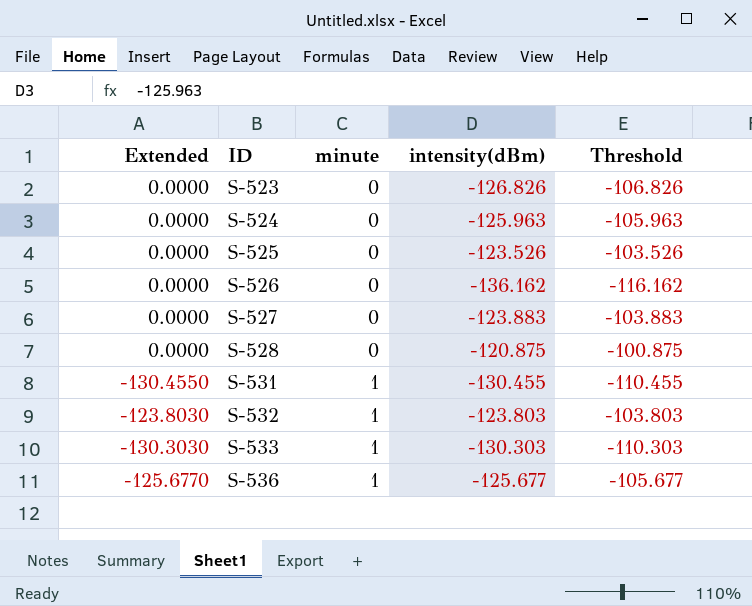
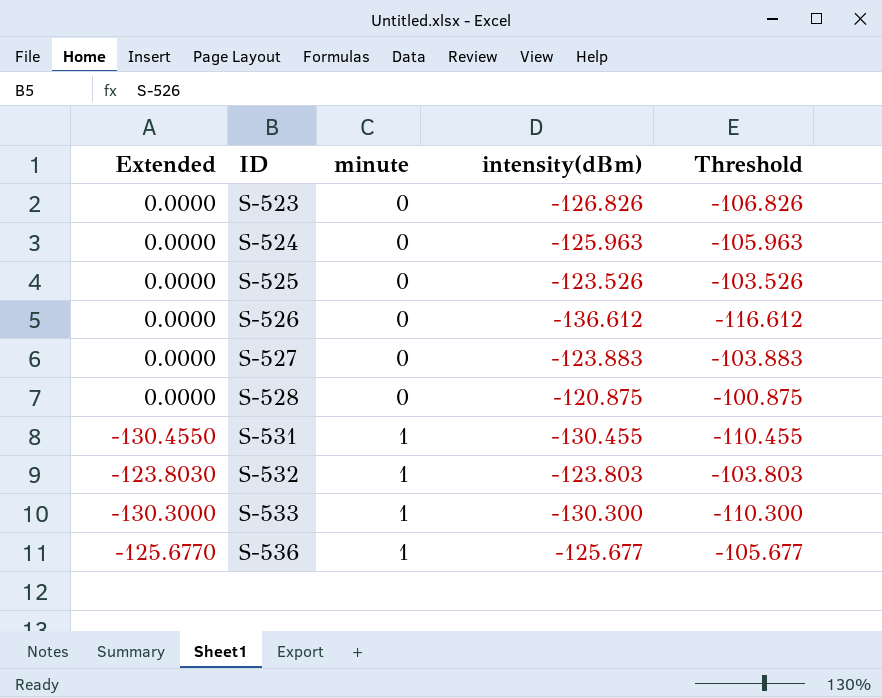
S-526 | intensity(dBm): -136.162 -> -136.612
S-526 | Threshold: -116.162 -> -116.612
S-533 | Extended: -130.3030 -> -130.3000
S-533 | intensity(dBm): -130.303 -> -130.300
S-533 | Threshold: -110.303 -> -110.300

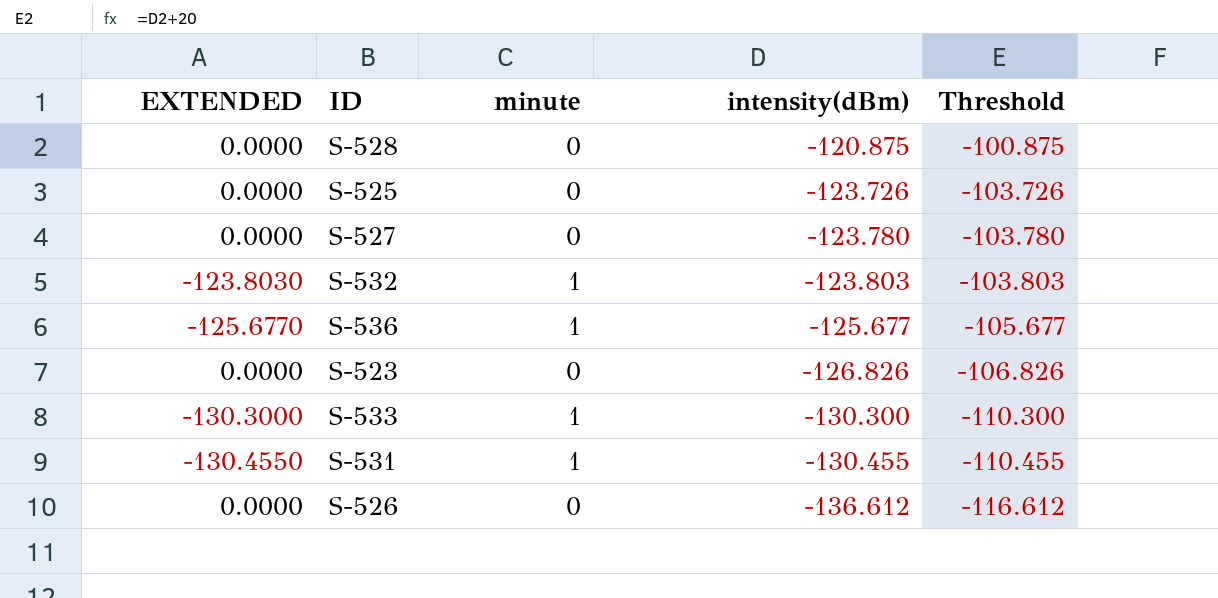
row order: ID ascending -> intensity(dBm) descending
column name: Extended -> EXTENDED
row S-524: 0.0000 | 0 | -125.963 | -105.963 -> none
S-525 | intensity(dBm): -123.526 -> -123.726
S-525 | Threshold: -103.526 -> -103.726
S-527 | intensity(dBm): -123.883 -> -123.780
S-527 | Threshold: -103.883 -> -103.780

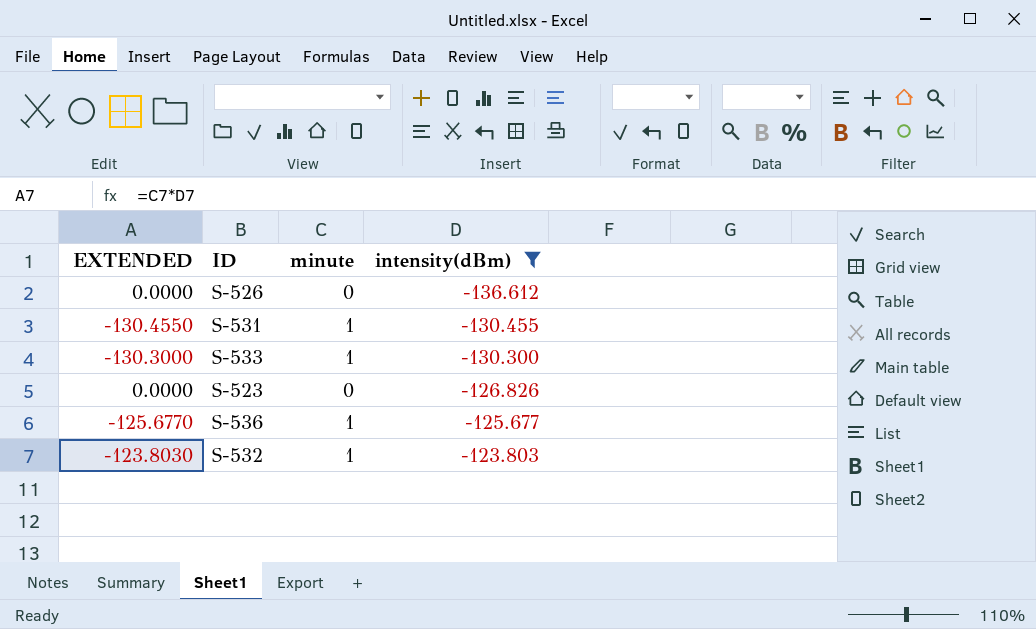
filter: none -> intensity(dBm) <= -123.803
row order: intensity(dBm) descending -> intensity(dBm) ascending
column Threshold | formula: [intensity(dBm)] + 20 -> none

